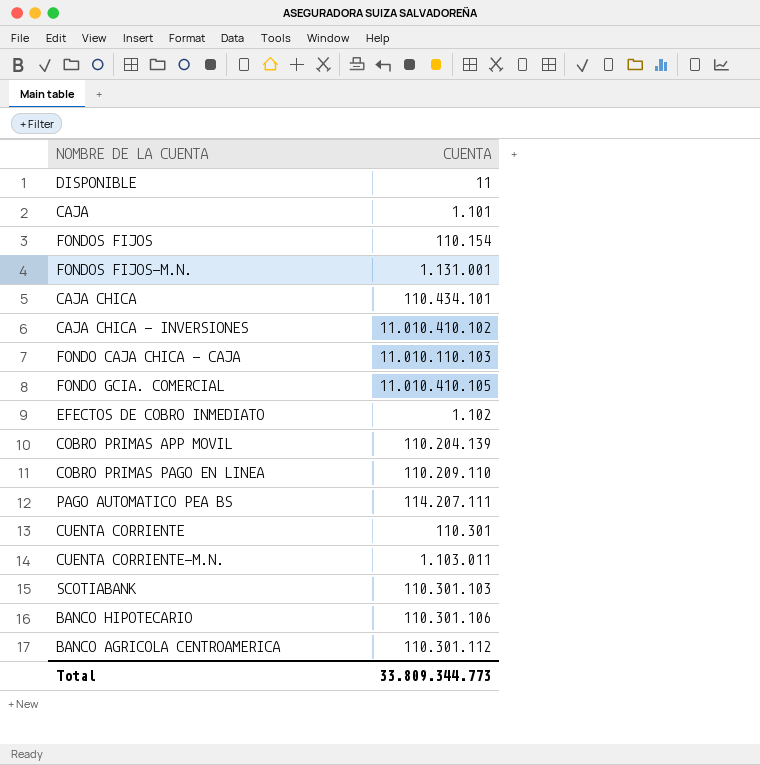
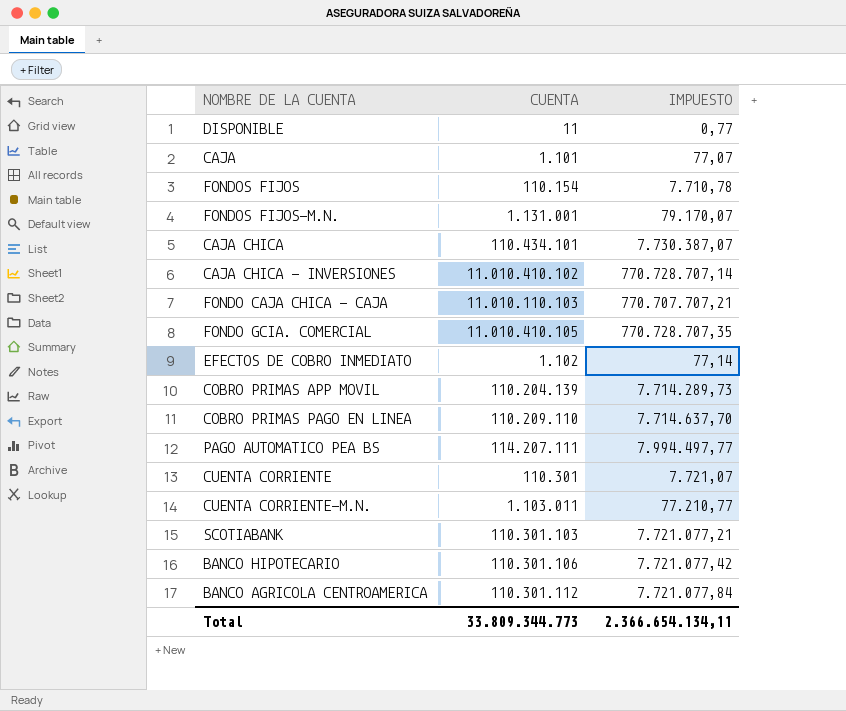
column IMPUESTO | formula: none -> [CUENTA] * 0,07

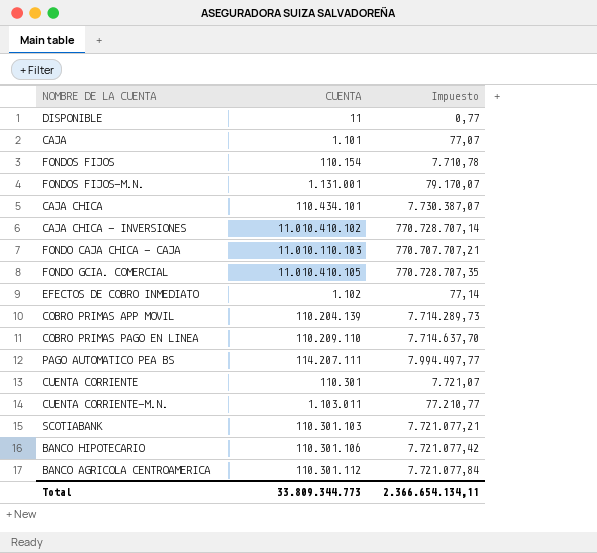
column name: IMPUESTO -> Impuesto

